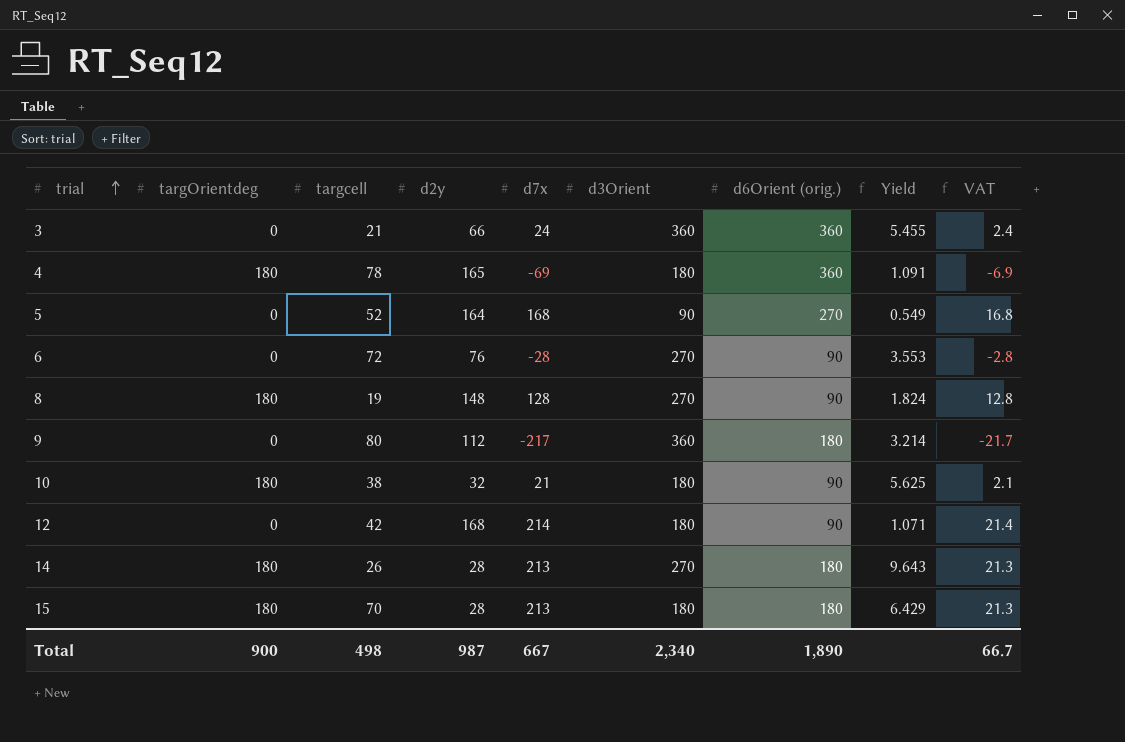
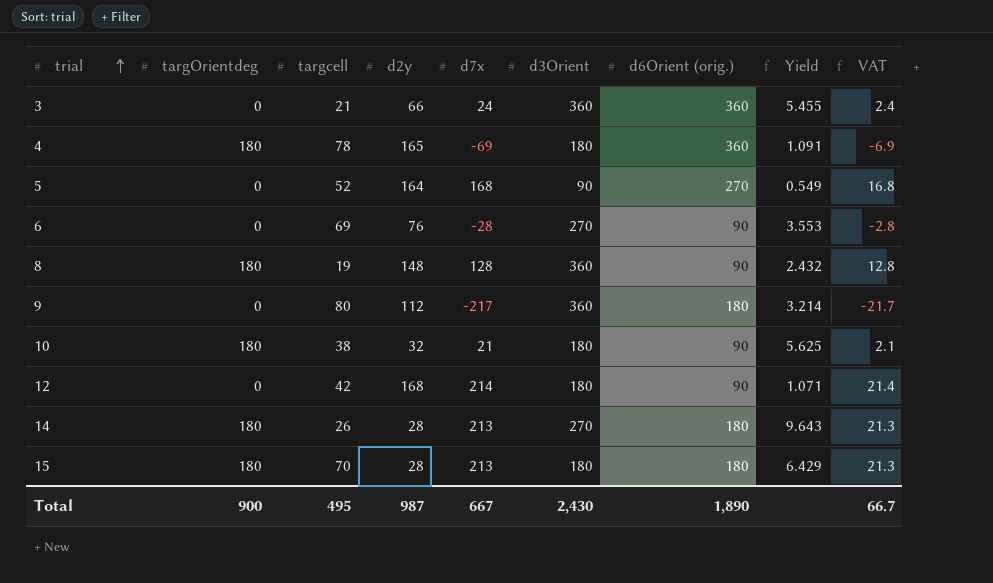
6 | targcell: 72 -> 69
8 | d3Orient: 270 -> 360
8 | Yield: 1.824 -> 2.432
Total | targcell: 498 -> 495
Total | d3Orient: 2,340 -> 2,430

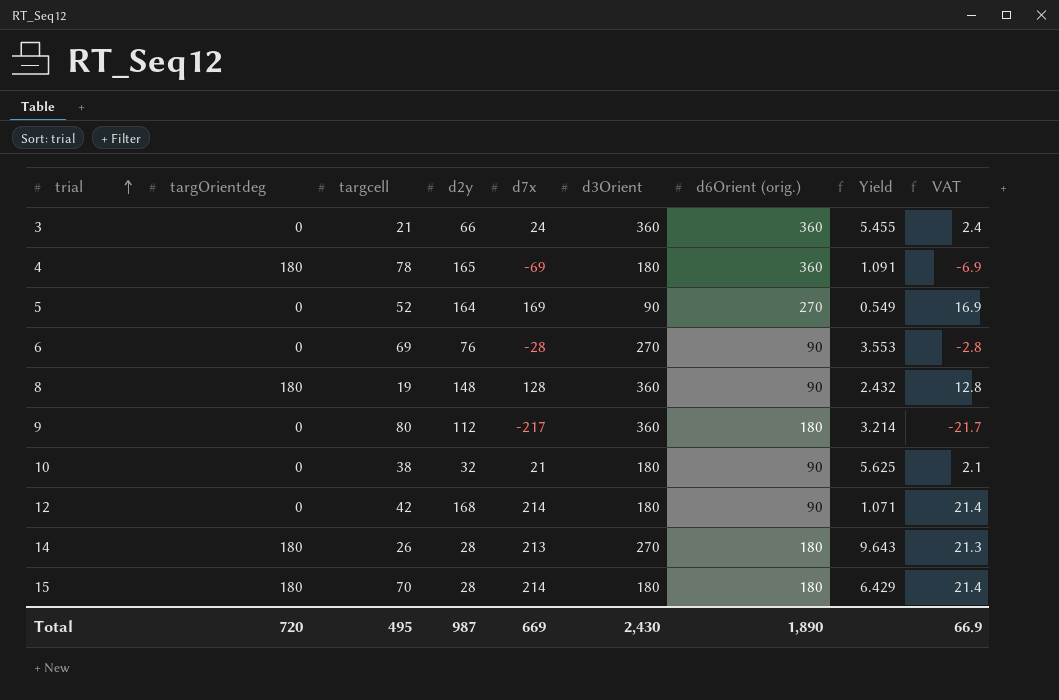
5 | d7x: 168 -> 169
5 | VAT: 16.8 -> 16.9
10 | targOrientdeg: 180 -> 0
15 | d7x: 213 -> 214
15 | VAT: 21.3 -> 21.4
Total | targOrientdeg: 900 -> 720
Total | d7x: 667 -> 669
Total | VAT: 66.7 -> 66.9

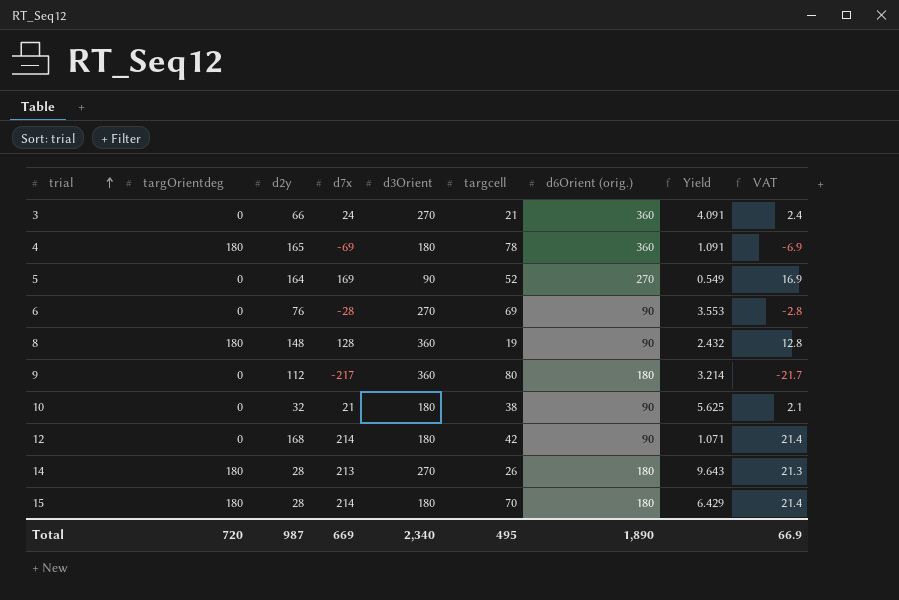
column targcell | position: 3 -> 6
3 | d3Orient: 360 -> 270
3 | Yield: 5.455 -> 4.091
Total | d3Orient: 2,430 -> 2,340

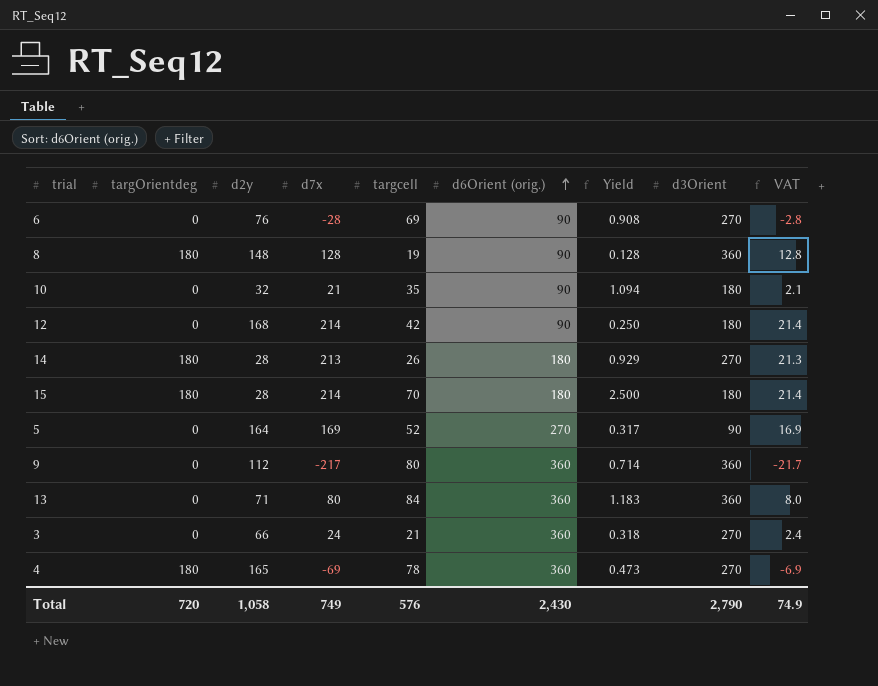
row order: trial ascending -> d6Orient (orig.) ascending
column Yield | formula: [d3Orient] / [d2y] -> [targcell] / [d2y]
column d3Orient | position: 5 -> 8
10 | targcell: 38 -> 35
9 | d6Orient (orig.): 180 -> 360
row 13: none -> 0 | 71 | 80 | 84 | 360 | 1.183 | 360 | 8.0
4 | d3Orient: 180 -> 270
Total | d2y: 987 -> 1,058
Total | d7x: 669 -> 749
Total | targcell: 495 -> 576
Total | d6Orient (orig.): 1,890 -> 2,430
Total | d3Orient: 2,340 -> 2,790
Total | VAT: 66.9 -> 74.9

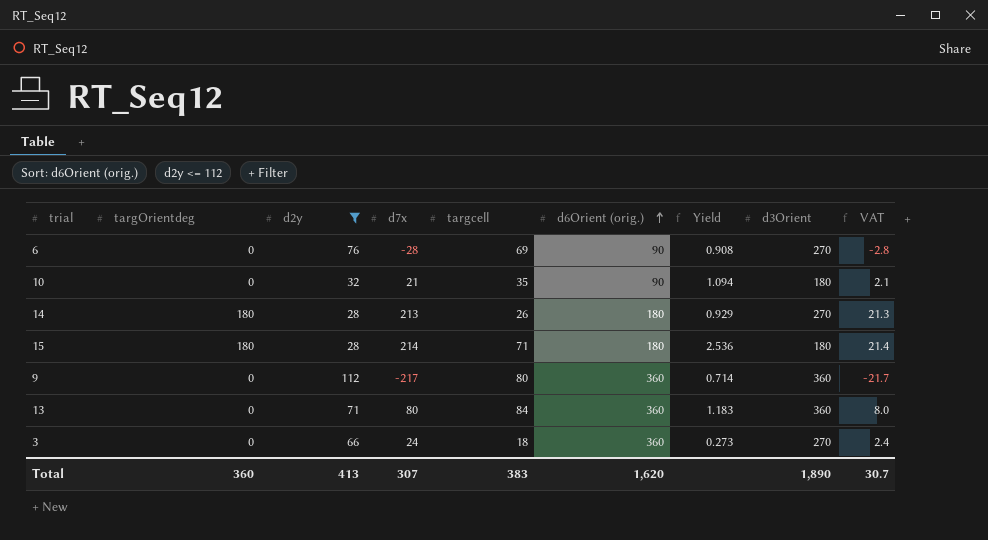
filter: none -> d2y <= 112
15 | targcell: 70 -> 71
15 | Yield: 2.500 -> 2.536
3 | targcell: 21 -> 18
3 | Yield: 0.318 -> 0.273
Total | targOrientdeg: 720 -> 360
Total | d2y: 1,058 -> 413
Total | d7x: 749 -> 307
Total | targcell: 576 -> 383
Total | d6Orient (orig.): 2,430 -> 1,620
Total | d3Orient: 2,790 -> 1,890
Total | VAT: 74.9 -> 30.7

